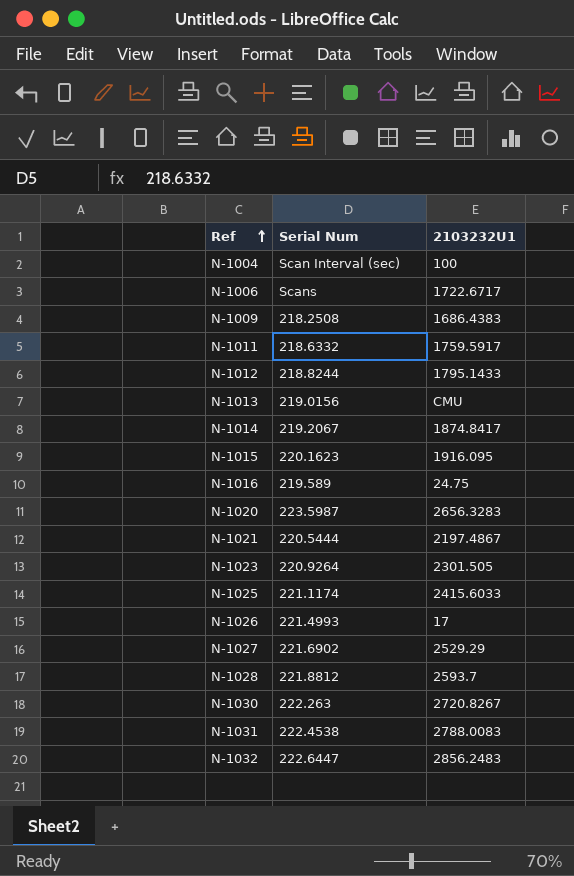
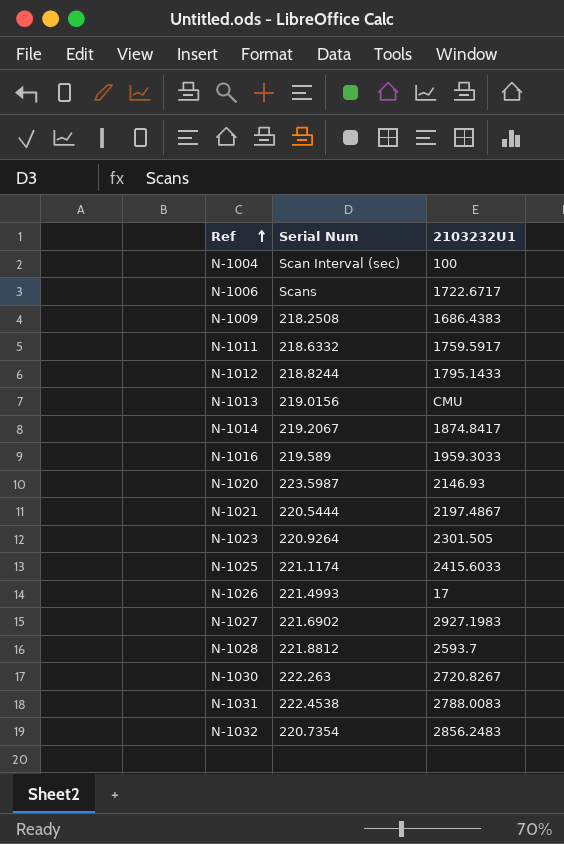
row N-1015: 220.1623 | 1916.095 -> none
N-1016 | 2103232U1: 24.75 -> 1959.3033
N-1020 | 2103232U1: 2656.3283 -> 2146.93
N-1027 | 2103232U1: 2529.29 -> 2927.1983
N-1032 | Serial Num: 222.6447 -> 220.7354

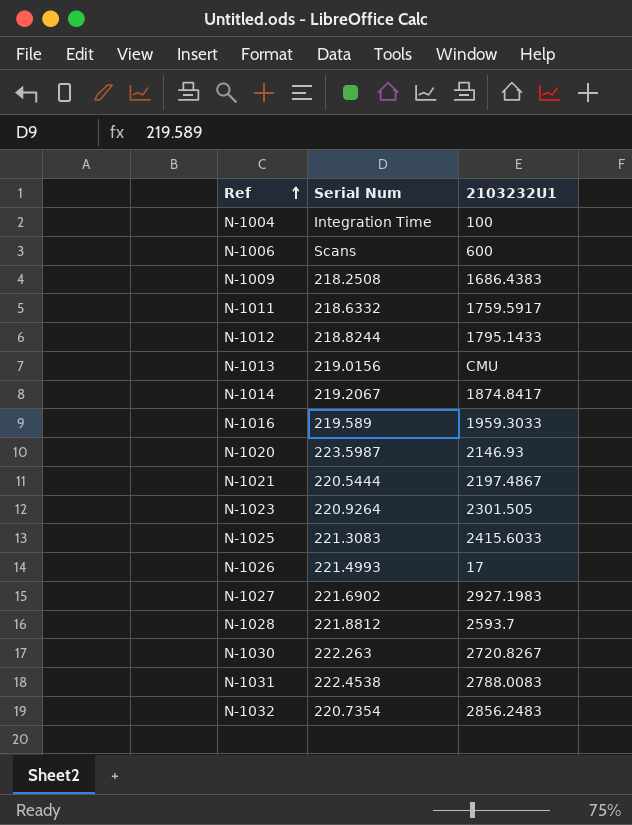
N-1004 | Serial Num: Scan Interval (sec) -> Integration Time
N-1006 | 2103232U1: 1722.6717 -> 600
N-1025 | Serial Num: 221.1174 -> 221.3083

